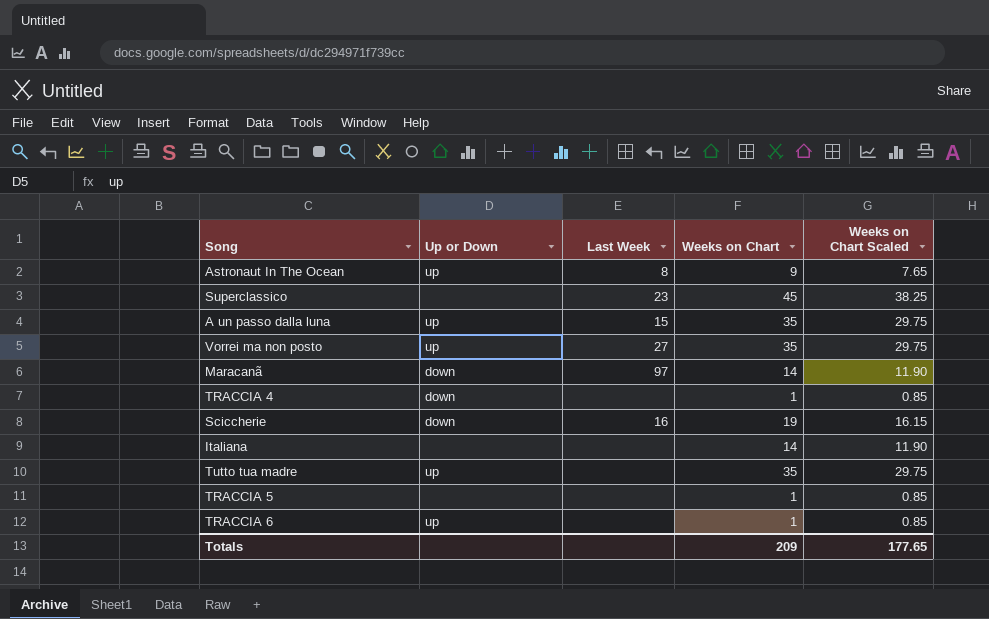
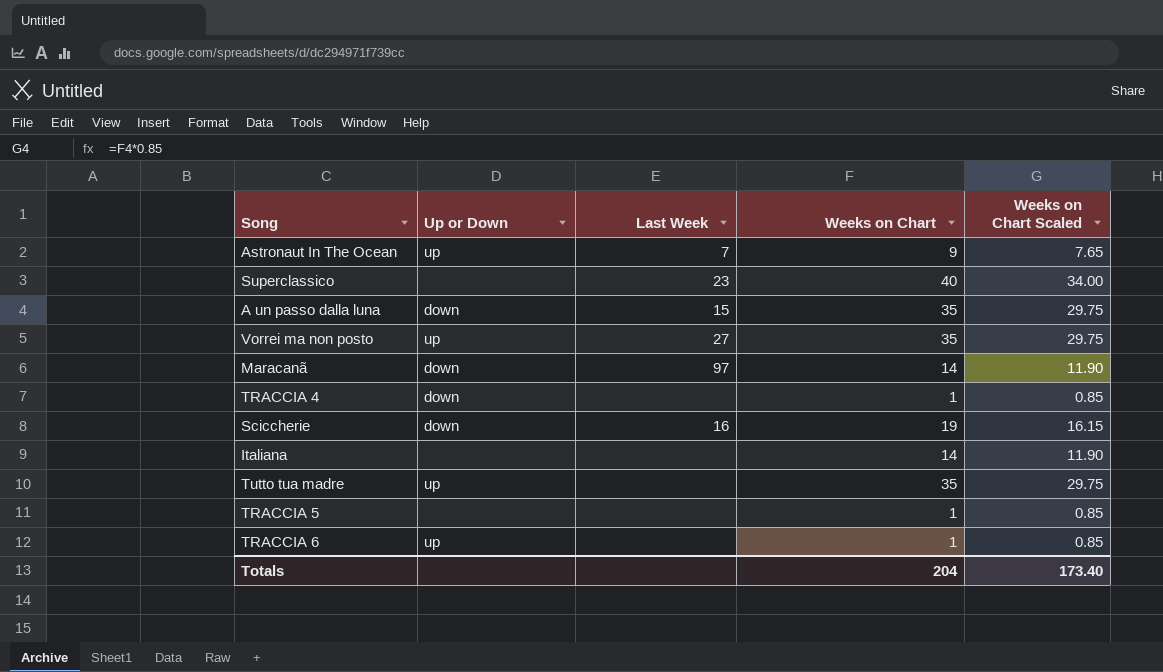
Astronaut In The Ocean | Last Week: 8 -> 7
Superclassico | Weeks on Chart: 45 -> 40
Superclassico | Weeks on Chart Scaled: 38.25 -> 34.00
A un passo dalla luna | Up or Down: up -> down
Totals | Weeks on Chart: 209 -> 204
Totals | Weeks on Chart Scaled: 177.65 -> 173.40

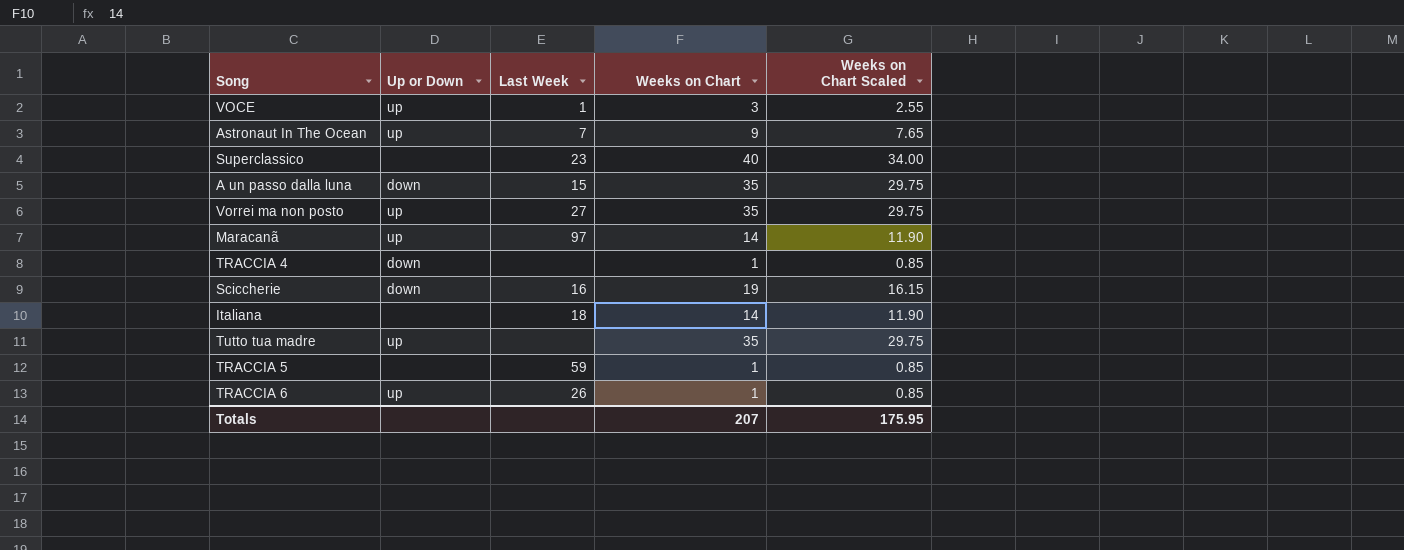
row VOCE: none -> up | 1 | 3 | 2.55
Maracanã | Up or Down: down -> up
Italiana | Last Week: none -> 18
TRACCIA 5 | Last Week: none -> 59
TRACCIA 6 | Last Week: none -> 26
Totals | Weeks on Chart: 204 -> 207
Totals | Weeks on Chart Scaled: 173.40 -> 175.95

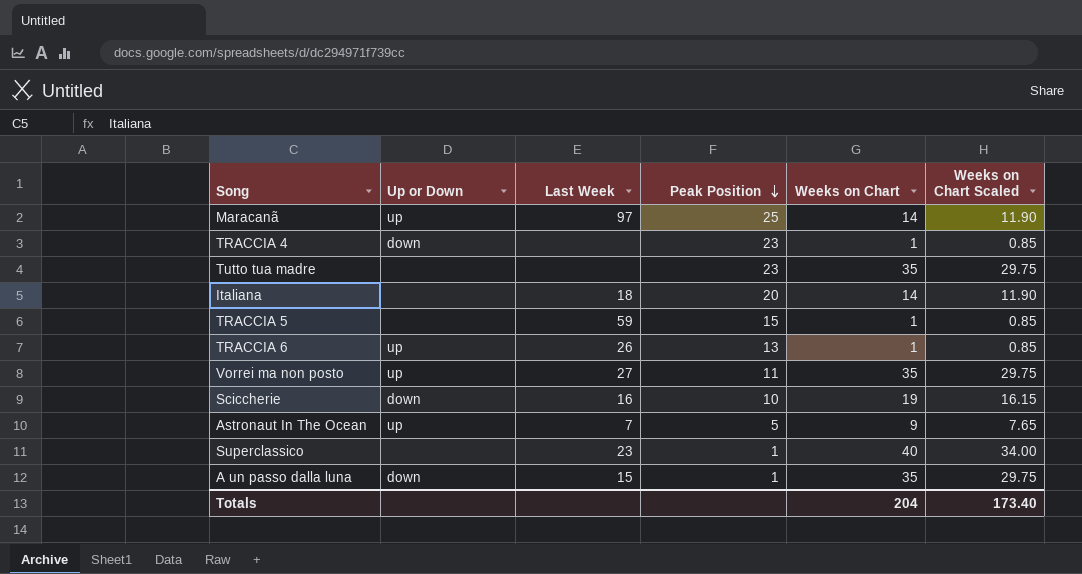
row order: none -> Peak Position descending
column Peak Position | position: none -> 4
row VOCE: up | 1 | 3 | 2.55 -> none
Tutto tua madre | Up or Down: up -> none
Totals | Weeks on Chart: 207 -> 204
Totals | Weeks on Chart Scaled: 175.95 -> 173.40

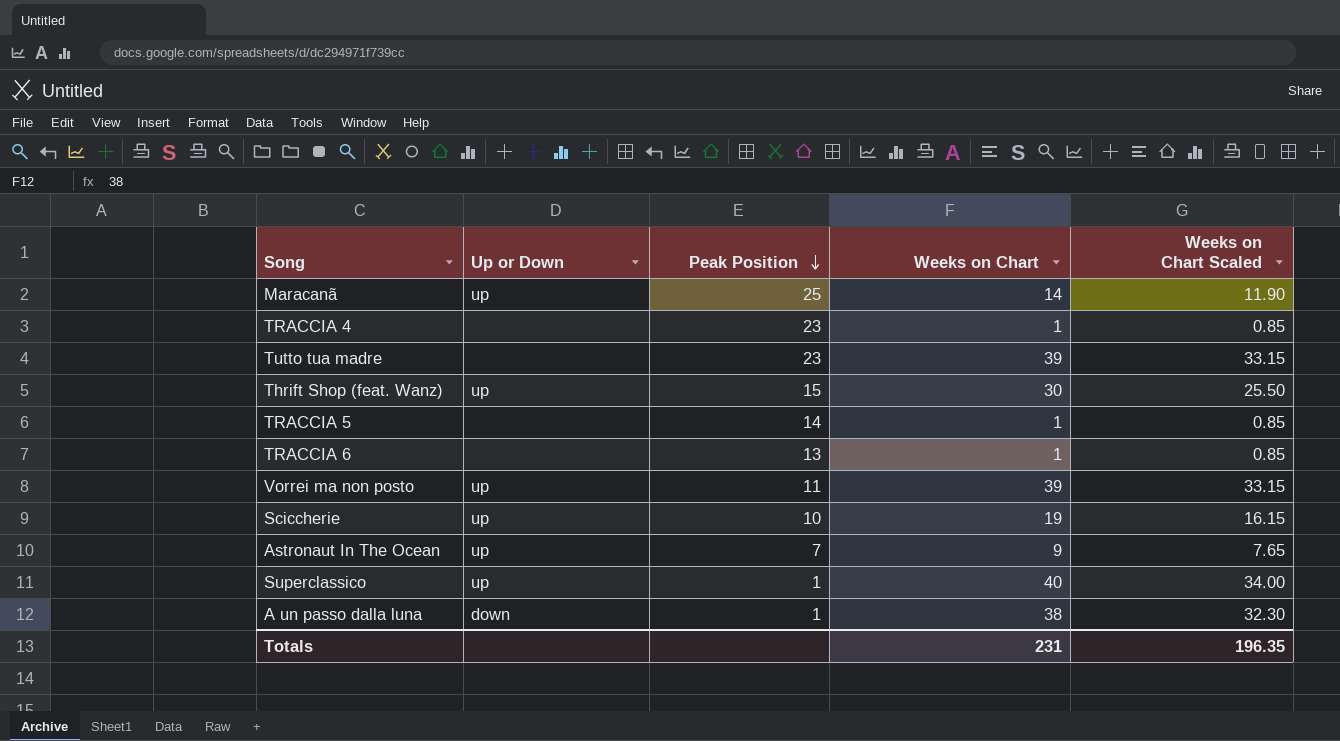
column Last Week | position: 3 -> none
row Italiana: none | 18 | 20 | 14 | 11.90 -> none
TRACCIA 4 | Up or Down: down -> none
Tutto tua madre | Weeks on Chart: 35 -> 39
Tutto tua madre | Weeks on Chart Scaled: 29.75 -> 33.15
row Thrift Shop (feat. Wanz): none -> up | 15 | 30 | 25.50
TRACCIA 5 | Peak Position: 15 -> 14
TRACCIA 6 | Up or Down: up -> none
Vorrei ma non posto | Weeks on Chart: 35 -> 39
Vorrei ma non posto | Weeks on Chart Scaled: 29.75 -> 33.15
Sciccherie | Up or Down: down -> up
Astronaut In The Ocean | Peak Position: 5 -> 7
Superclassico | Up or Down: none -> up
A un passo dalla luna | Weeks on Chart: 35 -> 38
A un passo dalla luna | Weeks on Chart Scaled: 29.75 -> 32.30
Totals | Weeks on Chart: 204 -> 231
Totals | Weeks on Chart Scaled: 173.40 -> 196.35

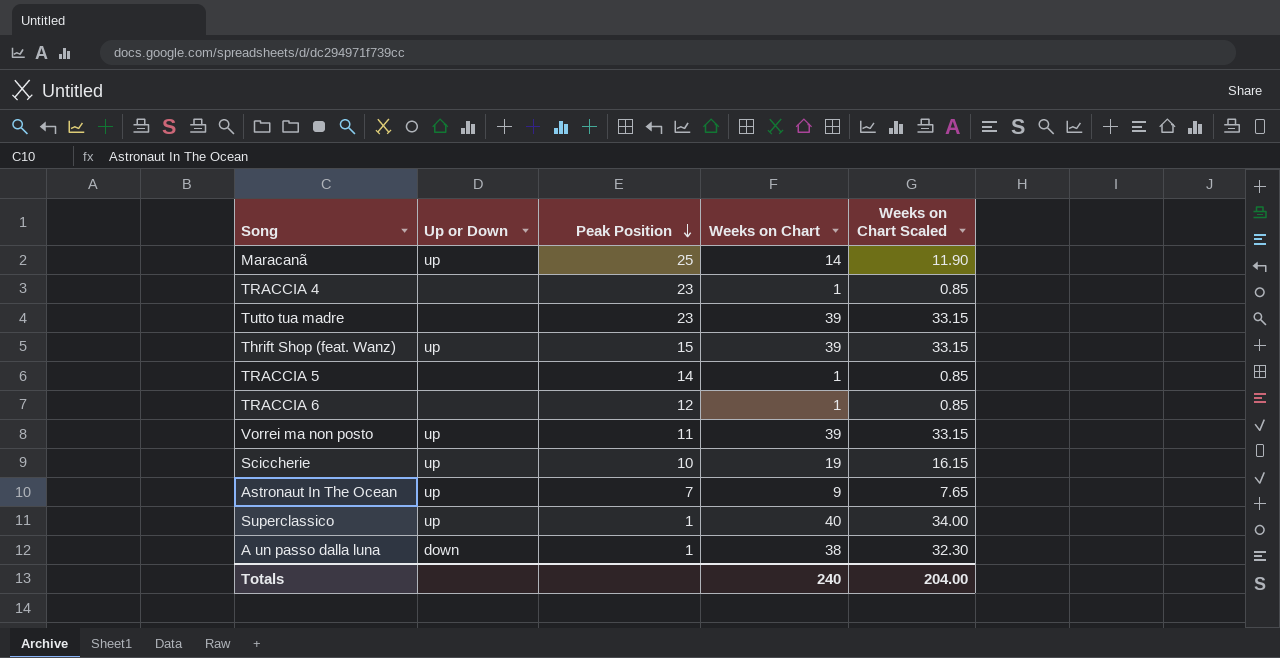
Thrift Shop (feat. Wanz) | Weeks on Chart: 30 -> 39
Thrift Shop (feat. Wanz) | Weeks on Chart Scaled: 25.50 -> 33.15
TRACCIA 6 | Peak Position: 13 -> 12
Totals | Weeks on Chart: 231 -> 240
Totals | Weeks on Chart Scaled: 196.35 -> 204.00

